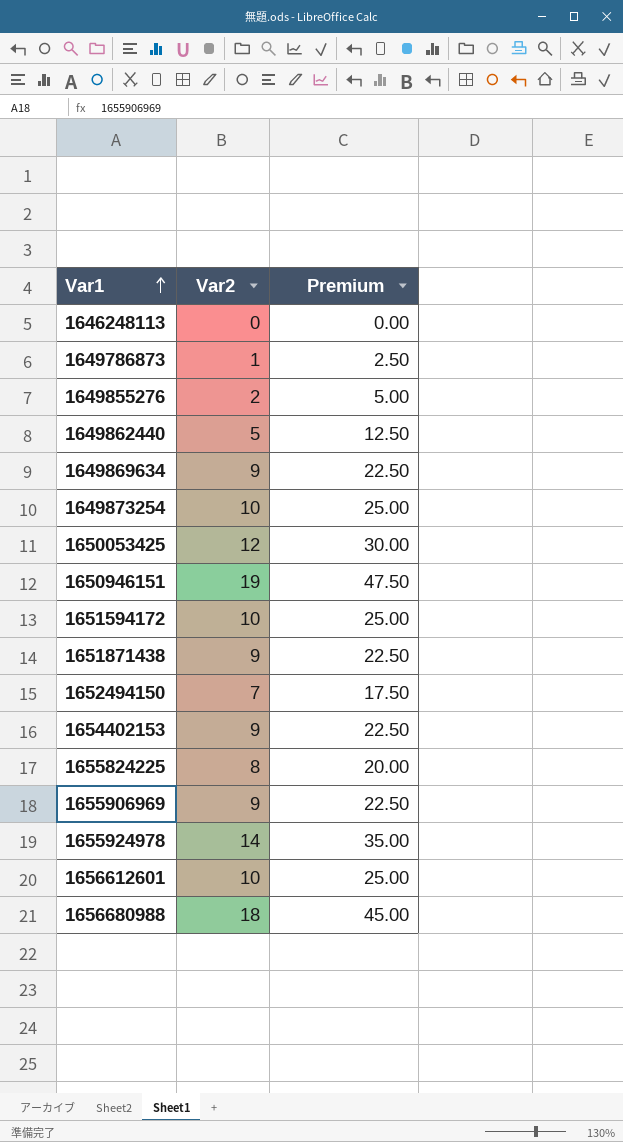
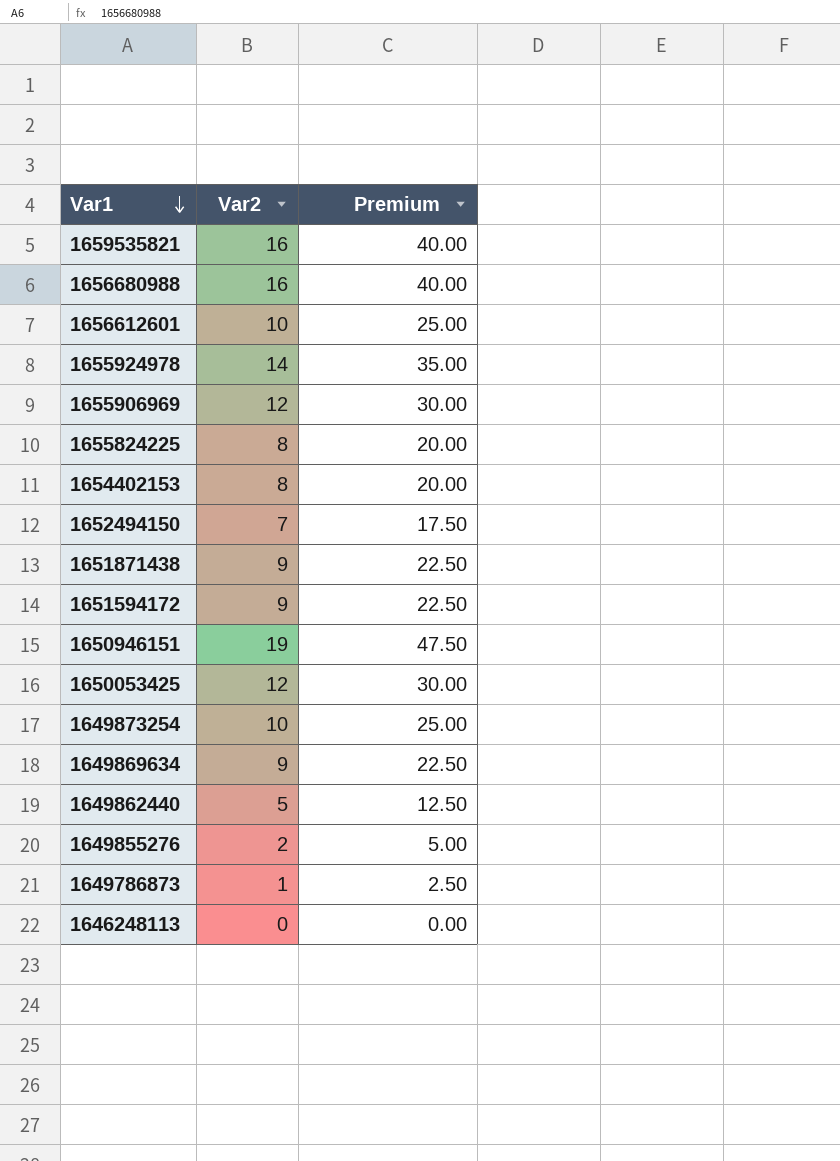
row order: Var1 ascending -> Var1 descending
row 1659535821: none -> 16 | 40.00
1656680988 | Var2: 18 -> 16
1656680988 | Premium: 45.00 -> 40.00
1655906969 | Var2: 9 -> 12
1655906969 | Premium: 22.50 -> 30.00
1654402153 | Var2: 9 -> 8
1654402153 | Premium: 22.50 -> 20.00
1651594172 | Var2: 10 -> 9
1651594172 | Premium: 25.00 -> 22.50

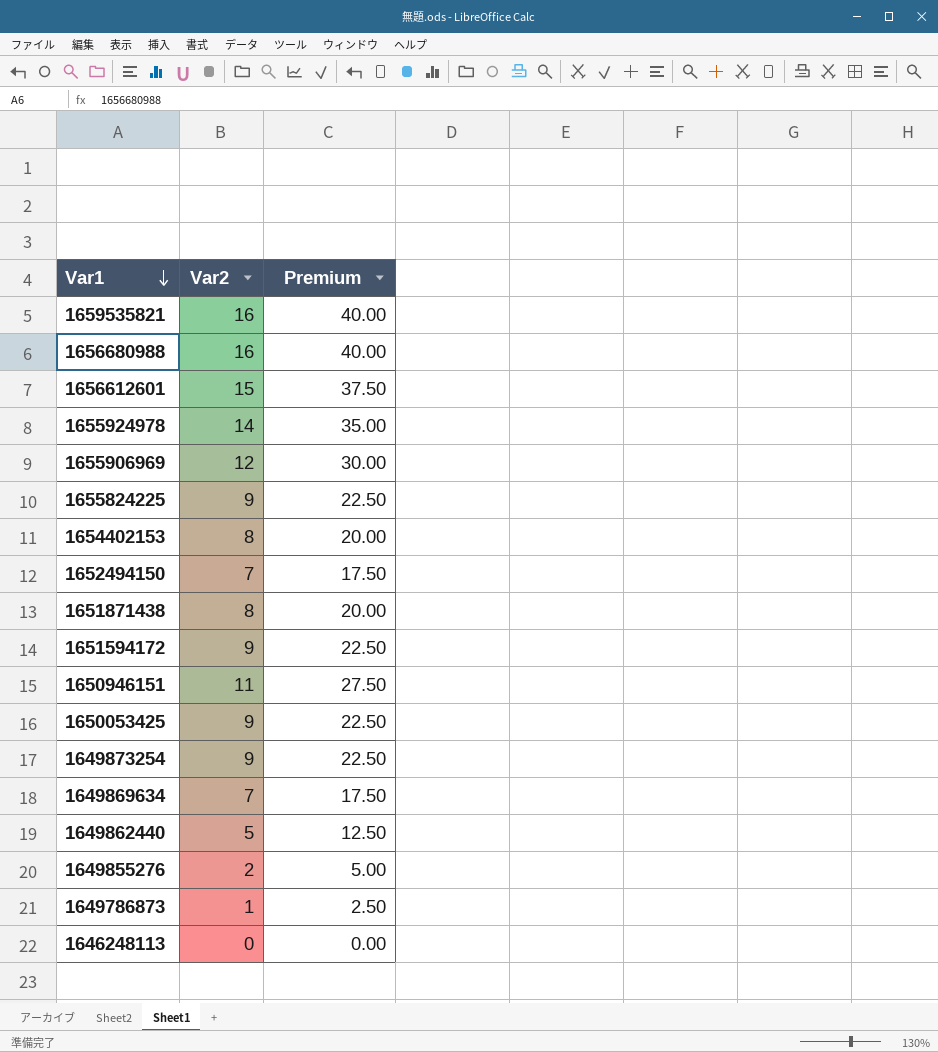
1656612601 | Var2: 10 -> 15
1656612601 | Premium: 25.00 -> 37.50
1655824225 | Var2: 8 -> 9
1655824225 | Premium: 20.00 -> 22.50
1651871438 | Var2: 9 -> 8
1651871438 | Premium: 22.50 -> 20.00
1650946151 | Var2: 19 -> 11
1650946151 | Premium: 47.50 -> 27.50
1650053425 | Var2: 12 -> 9
1650053425 | Premium: 30.00 -> 22.50
1649873254 | Var2: 10 -> 9
1649873254 | Premium: 25.00 -> 22.50
1649869634 | Var2: 9 -> 7
1649869634 | Premium: 22.50 -> 17.50

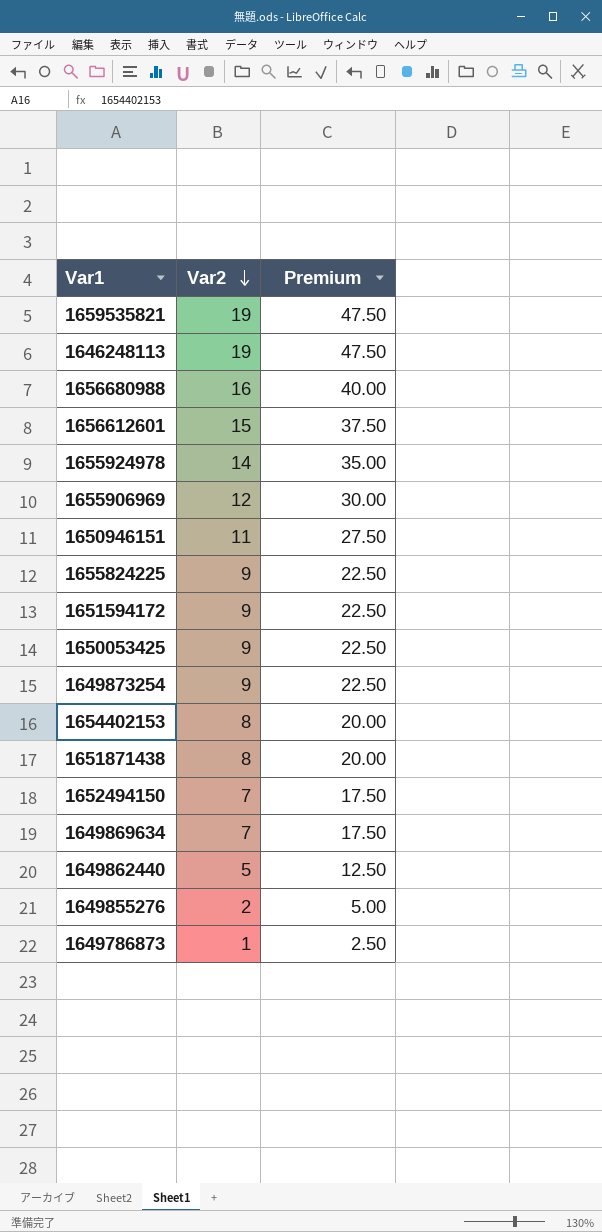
row order: Var1 descending -> Var2 descending
1659535821 | Var2: 16 -> 19
1659535821 | Premium: 40.00 -> 47.50
1646248113 | Var2: 0 -> 19
1646248113 | Premium: 0.00 -> 47.50

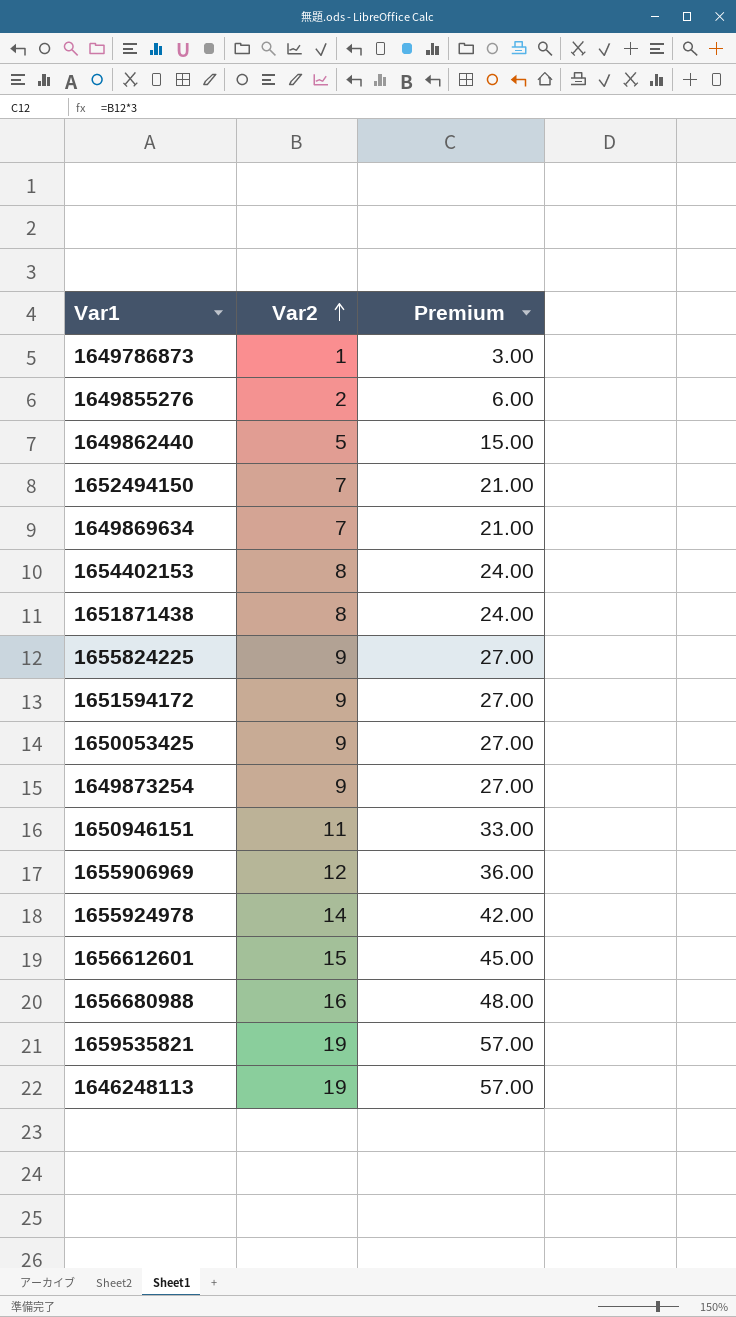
row order: Var2 descending -> Var2 ascending
column Premium | formula: [Var2] * 2.5 -> [Var2] * 3

